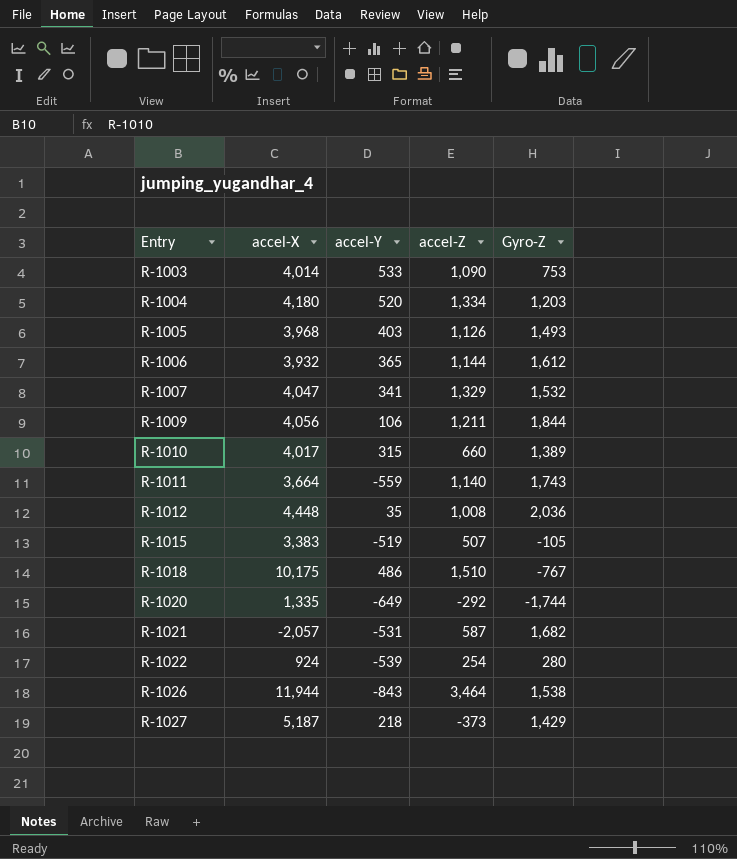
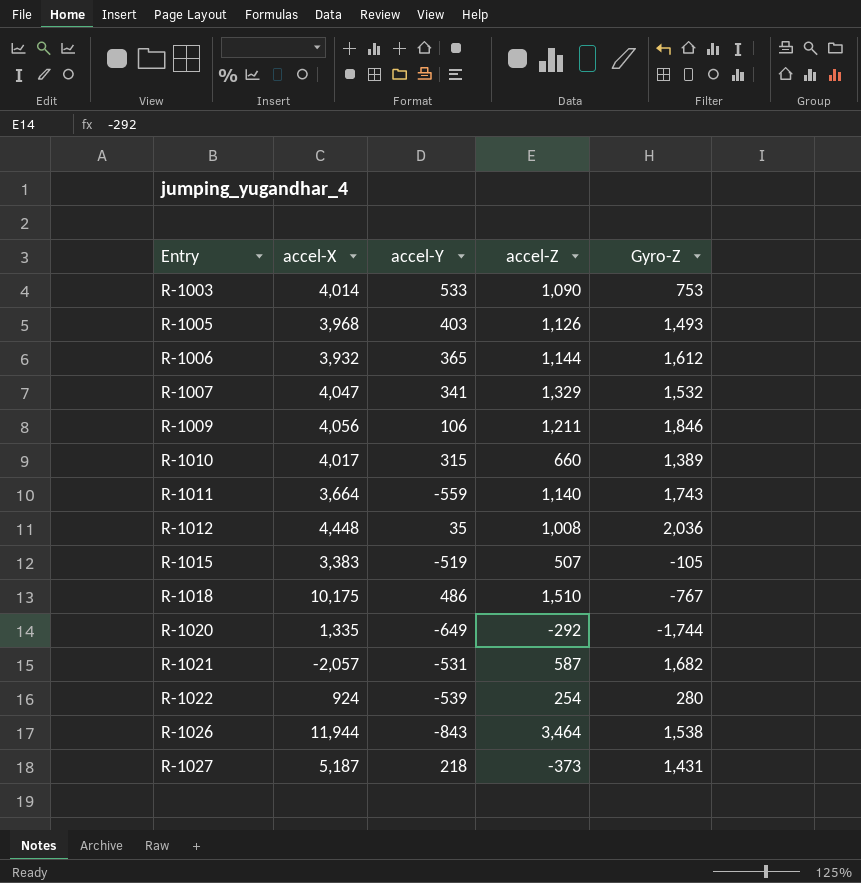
row R-1004: 4,180 | 520 | 1,334 | 1,203 -> none
R-1009 | Gyro-Z: 1,844 -> 1,846
R-1027 | Gyro-Z: 1,429 -> 1,431

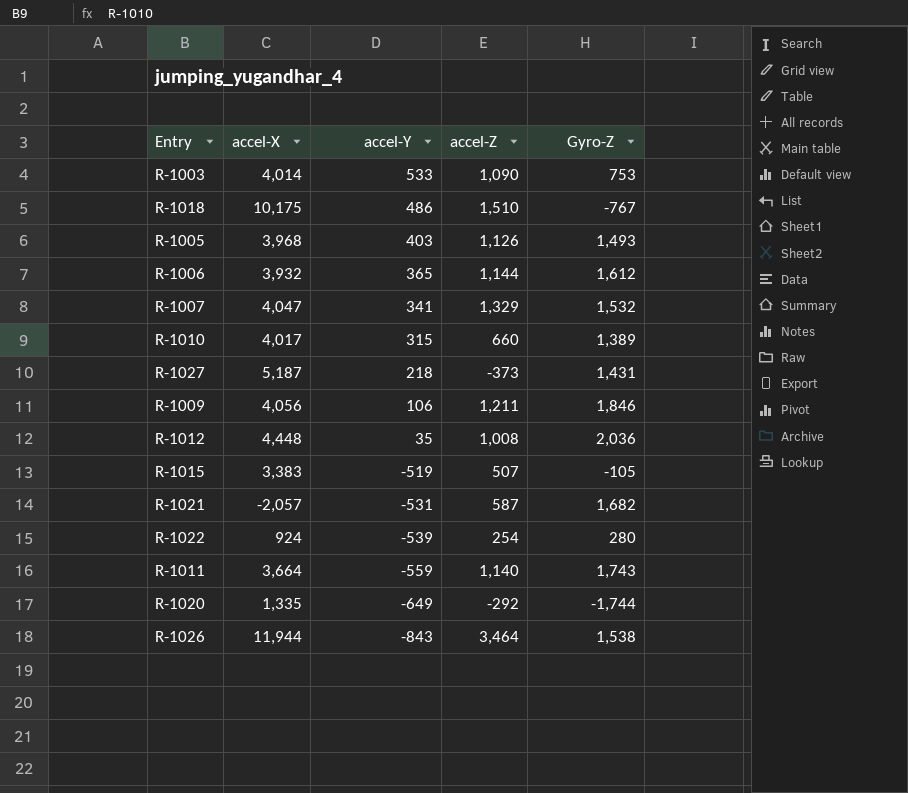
row order: Entry ascending -> accel-Y descending

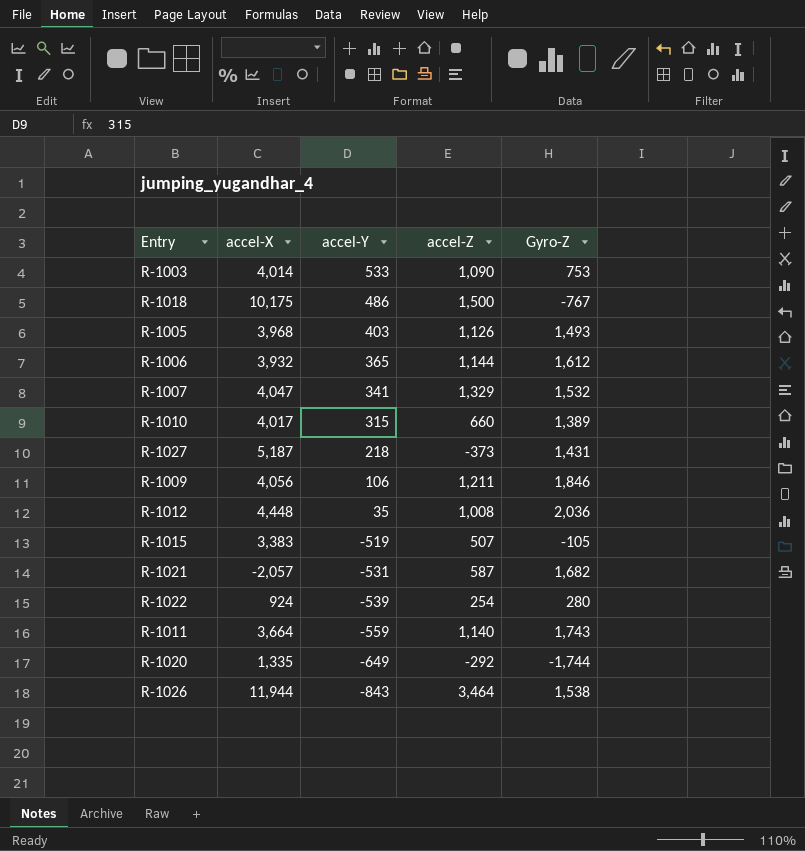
R-1018 | accel-Z: 1,510 -> 1,500

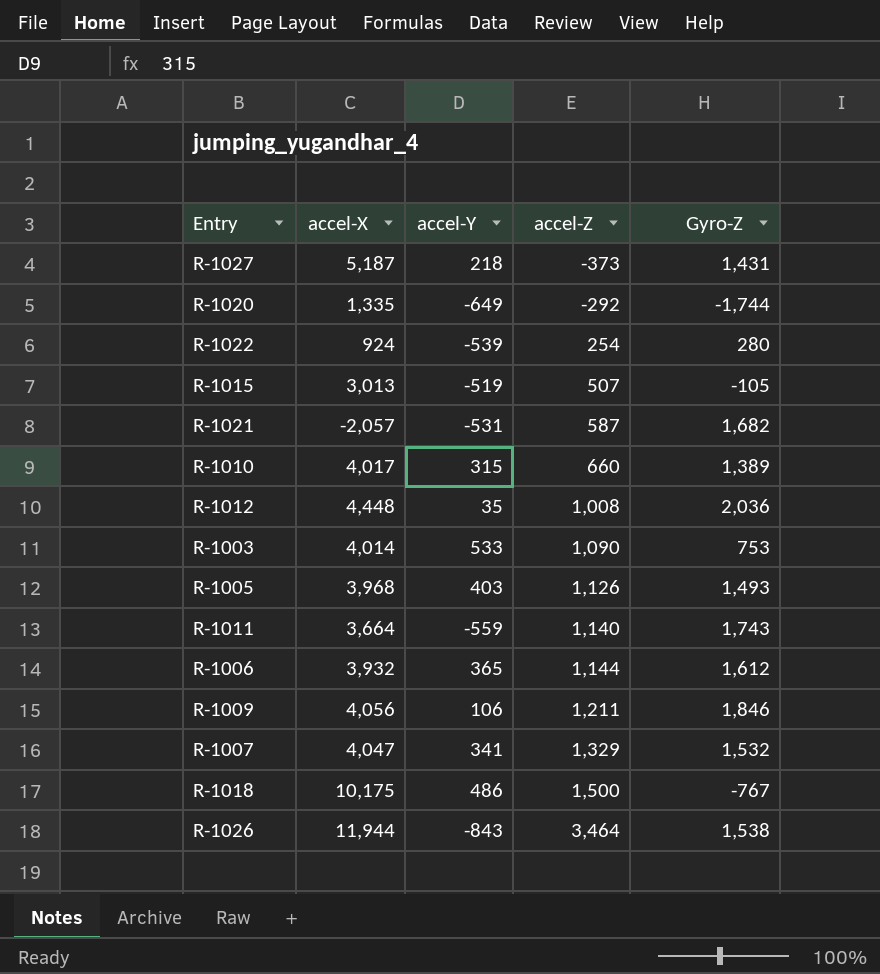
row order: accel-Y descending -> accel-Z ascending
R-1015 | accel-X: 3,383 -> 3,013

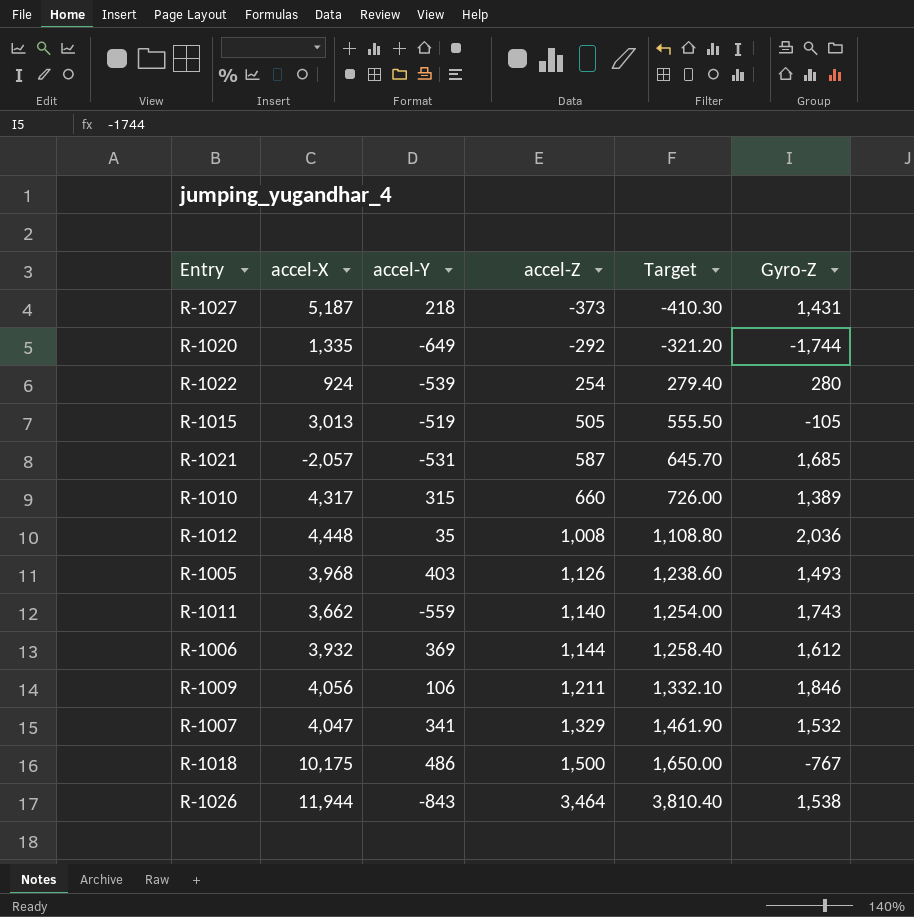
column Target | formula: none -> [accel-Z] * 1.1
row R-1003: 4,014 | 533 | 1,090 | 753 -> none
R-1015 | accel-Z: 507 -> 505
R-1021 | Gyro-Z: 1,682 -> 1,685
R-1010 | accel-X: 4,017 -> 4,317
R-1011 | accel-X: 3,664 -> 3,662
R-1006 | accel-Y: 365 -> 369

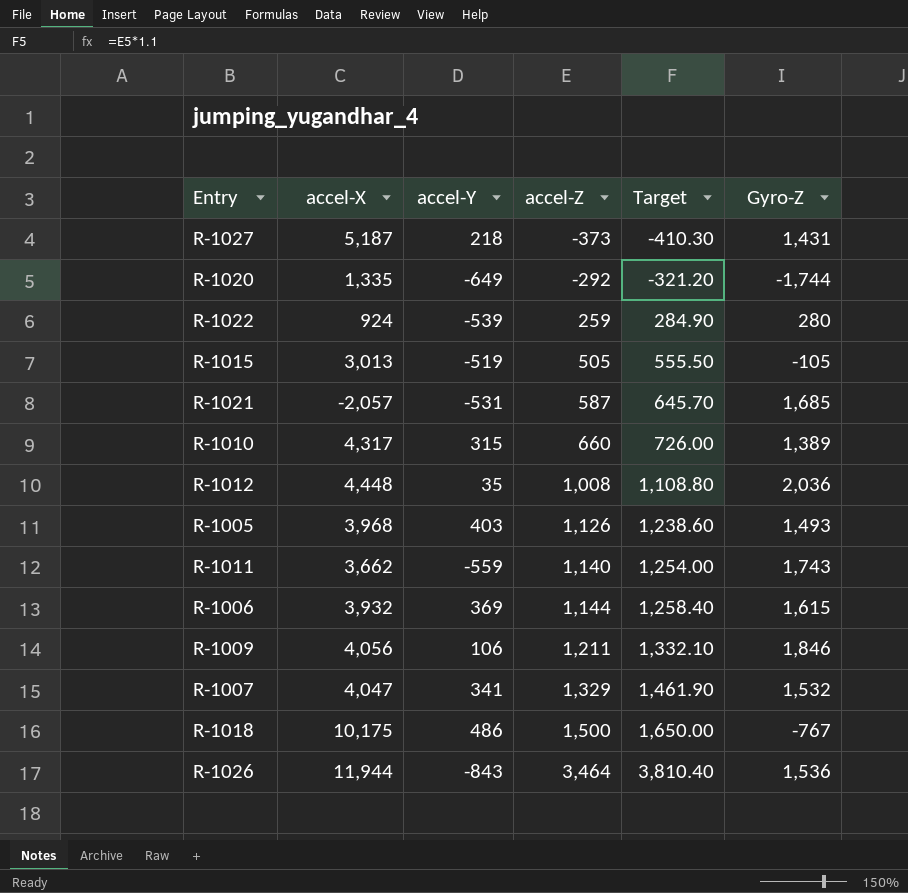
R-1022 | accel-Z: 254 -> 259
R-1022 | Target: 279.40 -> 284.90
R-1006 | Gyro-Z: 1,612 -> 1,615
R-1026 | Gyro-Z: 1,538 -> 1,536

